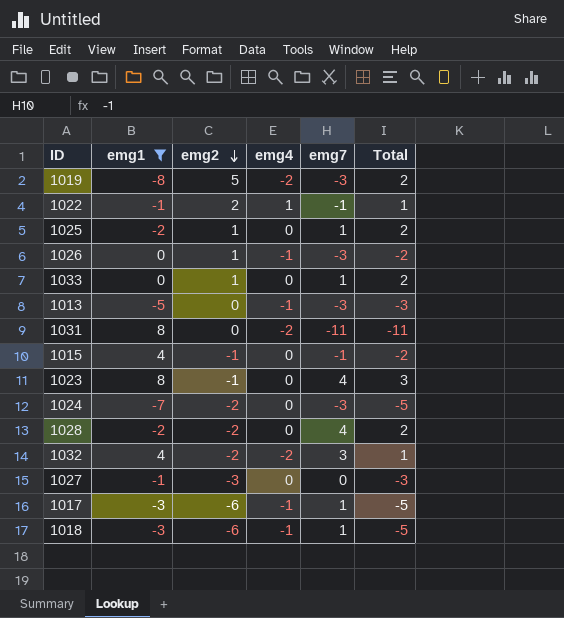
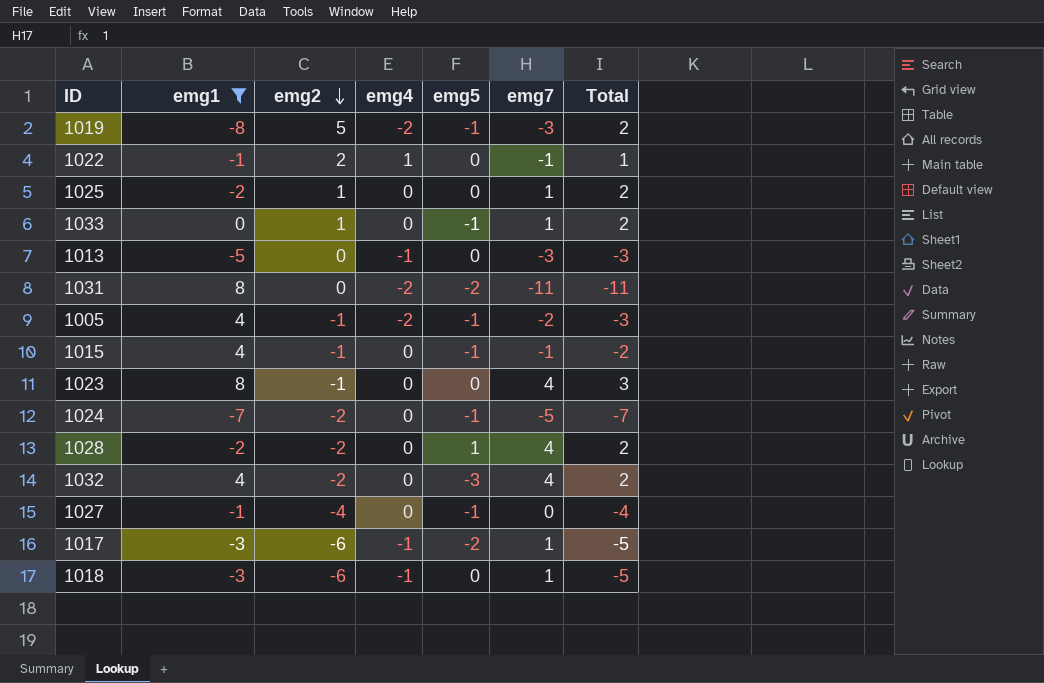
column emg5 | position: none -> 5
row 1026: 0 | 1 | -1 | -3 | -2 -> none
row 1005: none -> 4 | -1 | -2 | -1 | -2 | -3
1024 | emg7: -3 -> -5
1024 | Total: -5 -> -7
1032 | emg4: -2 -> 0
1032 | emg7: 3 -> 4
1032 | Total: 1 -> 2
1027 | emg2: -3 -> -4
1027 | Total: -3 -> -4

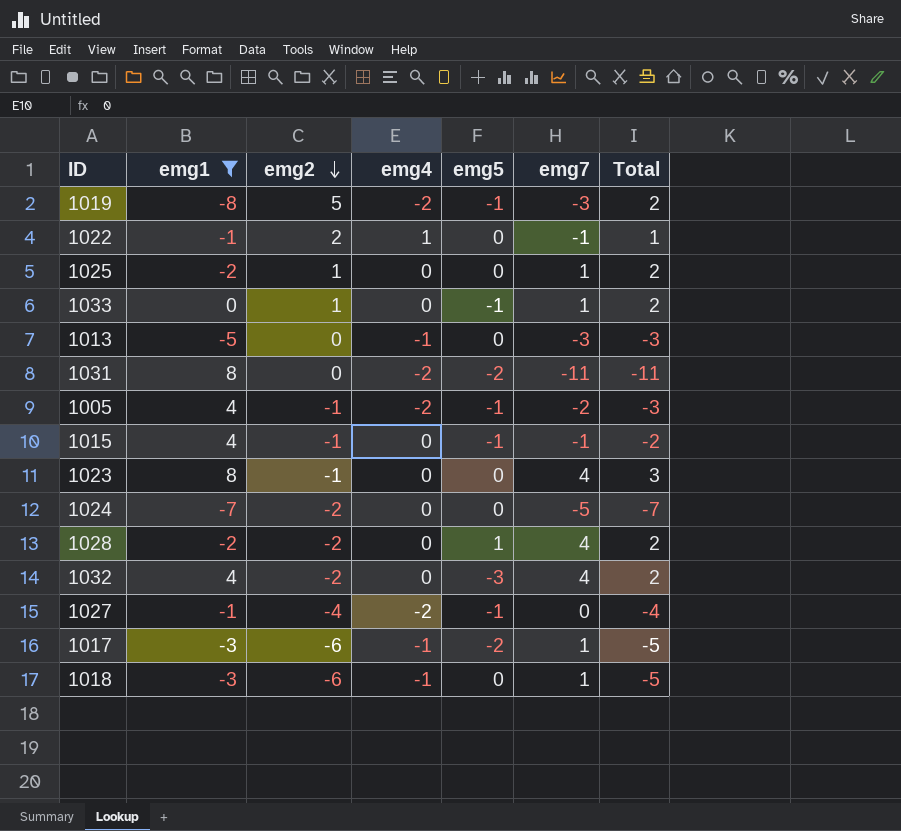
1024 | emg5: -1 -> 0
1027 | emg4: 0 -> -2

